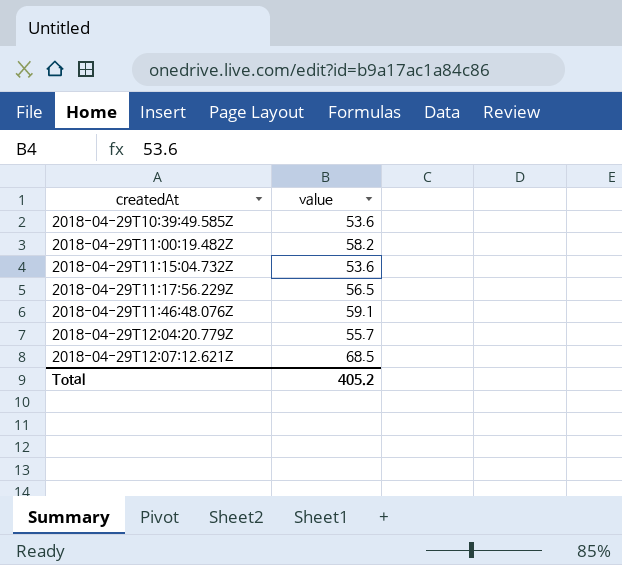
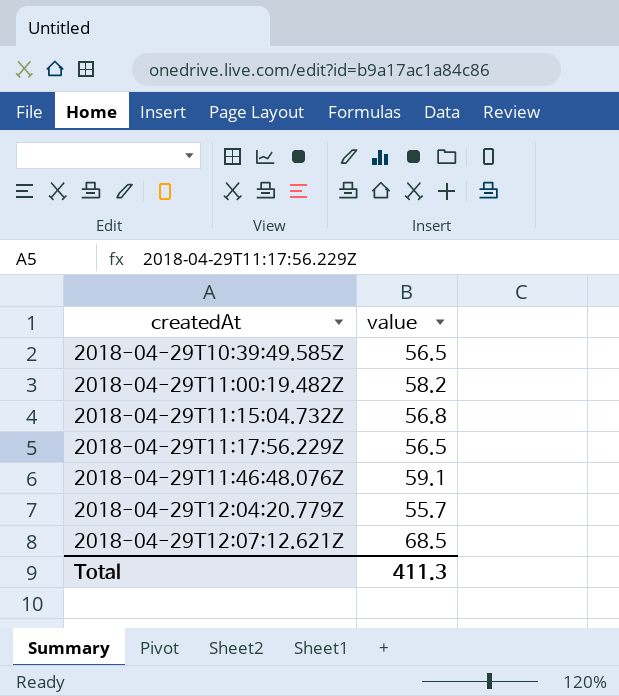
2018-04-29T10:39:49.585Z | value: 53.6 -> 56.5
2018-04-29T11:15:04.732Z | value: 53.6 -> 56.8
Total | value: 405.2 -> 411.3

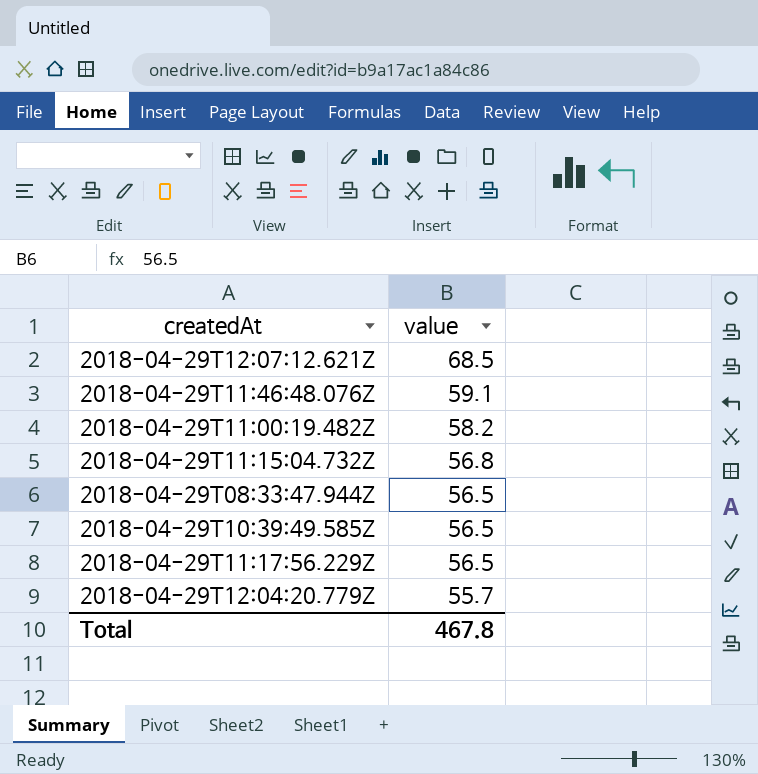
row order: createdAt ascending -> value descending
row 2018-04-29T08:33:47.944Z: none -> 56.5
Total | value: 411.3 -> 467.8

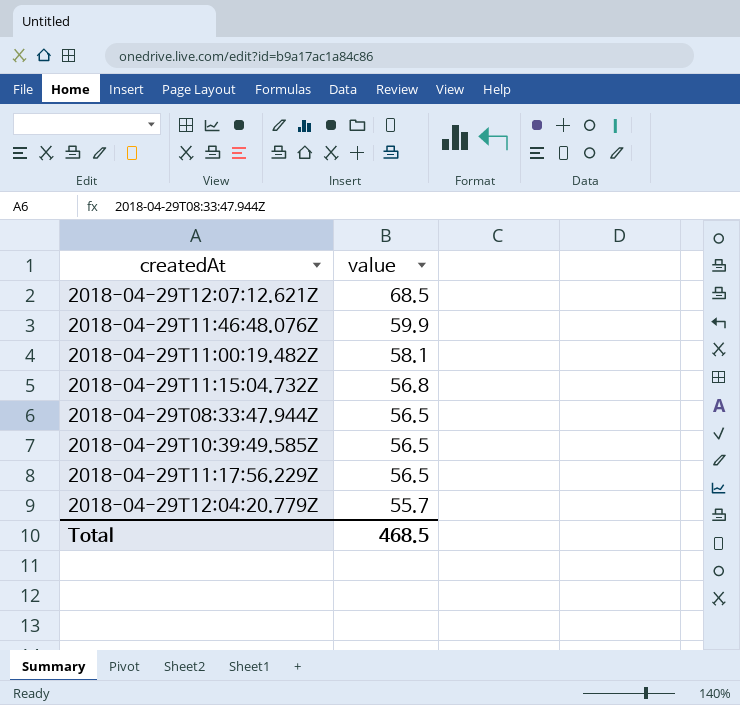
2018-04-29T11:46:48.076Z | value: 59.1 -> 59.9
2018-04-29T11:00:19.482Z | value: 58.2 -> 58.1
Total | value: 467.8 -> 468.5

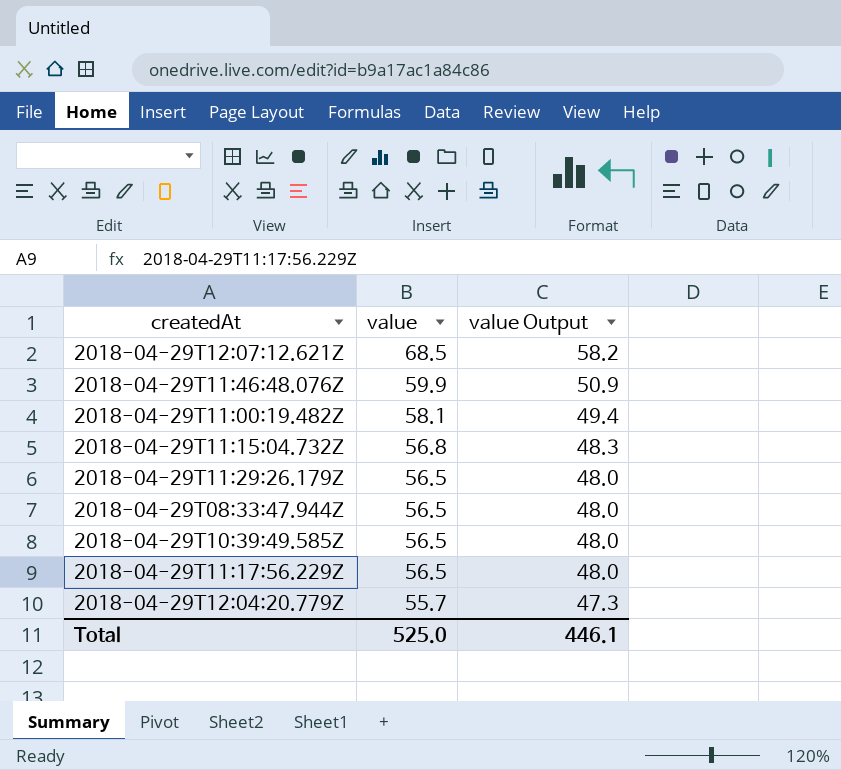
column value Output | formula: none -> [value] * 0.85
row 2018-04-29T11:29:26.179Z: none -> 56.5 | 48.0
Total | value: 468.5 -> 525.0

